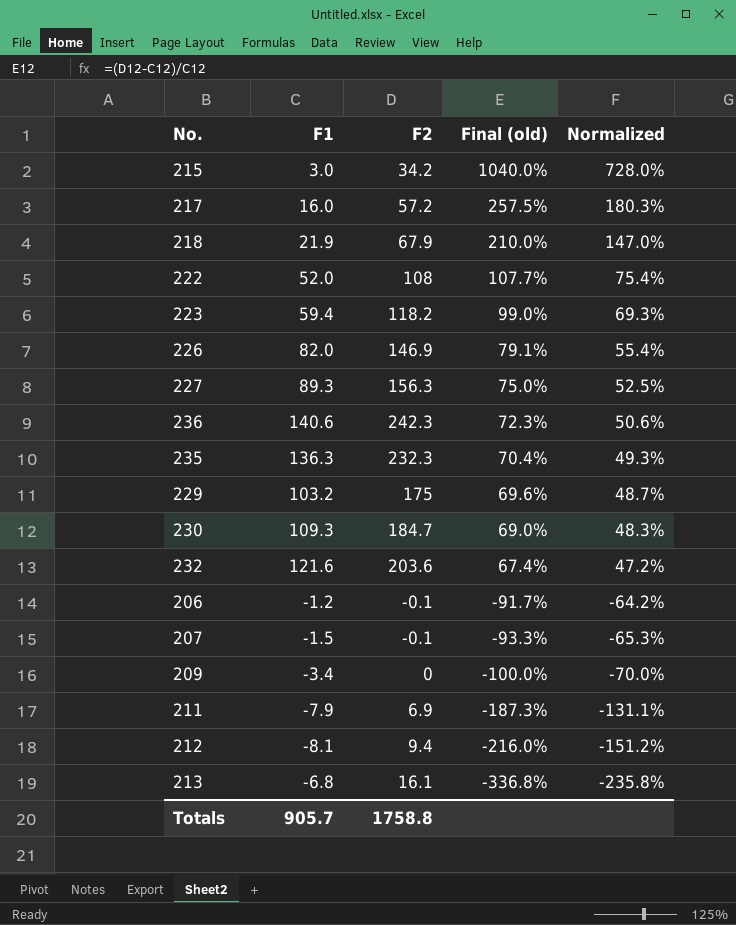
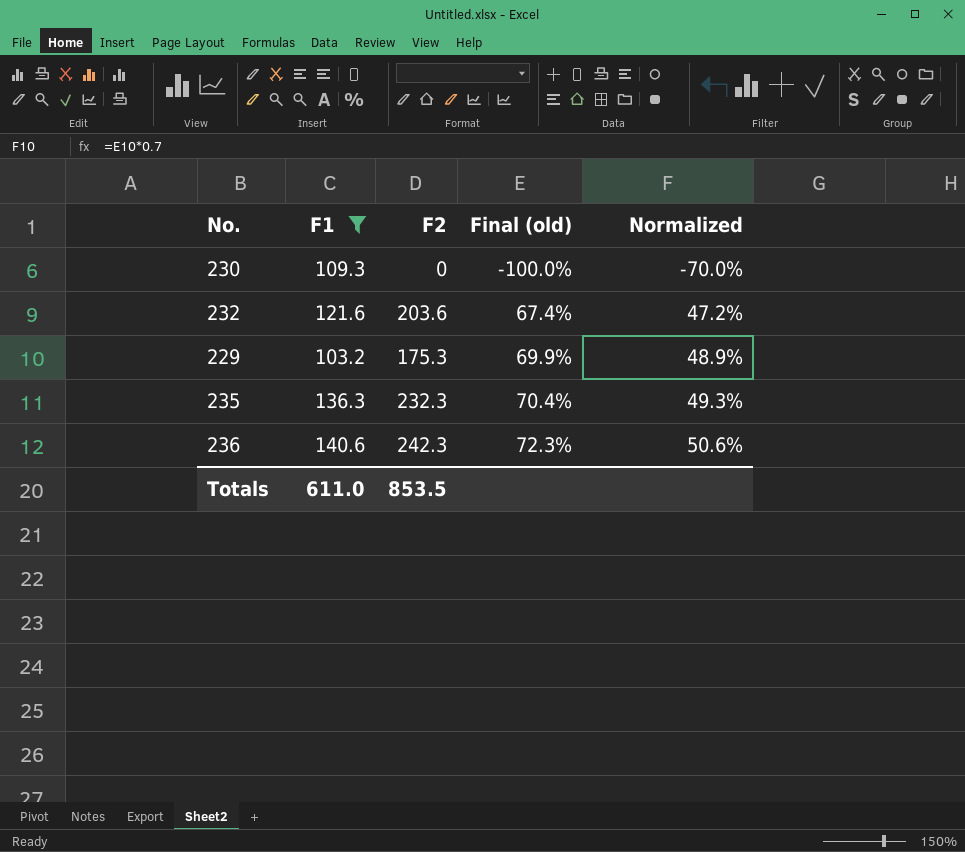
filter: none -> F1 >= 103.2
row order: Final (old) descending -> Final (old) ascending
230 | F2: 184.7 -> 0
230 | Final (old): 69.0% -> -100.0%
230 | Normalized: 48.3% -> -70.0%
229 | F2: 175 -> 175.3
229 | Final (old): 69.6% -> 69.9%
229 | Normalized: 48.7% -> 48.9%
Totals | F1: 905.7 -> 611.0
Totals | F2: 1758.8 -> 853.5

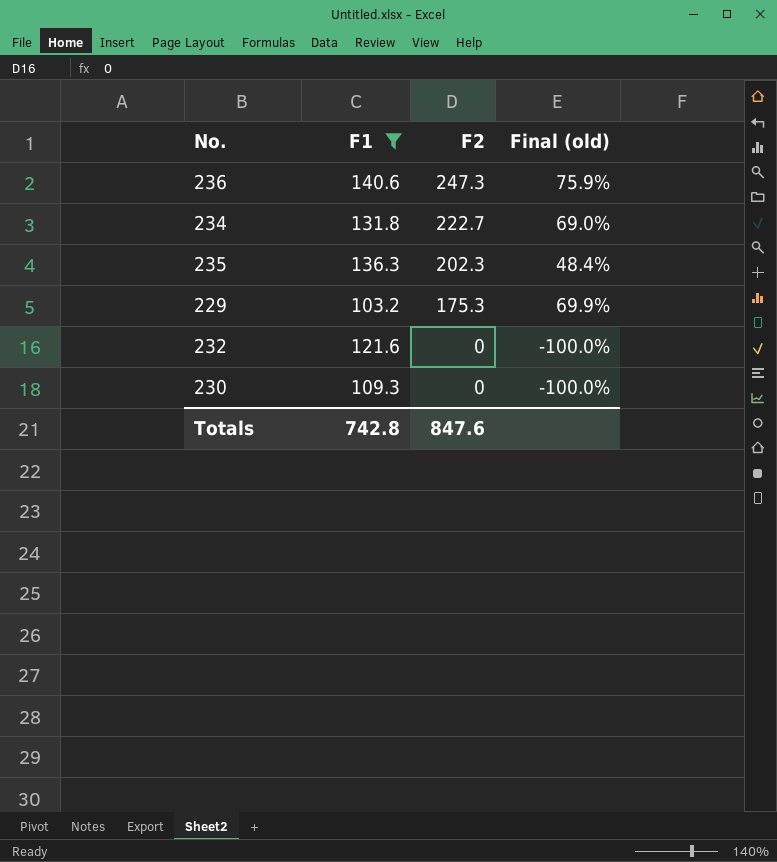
row order: Final (old) ascending -> F2 descending
column Normalized | formula: [Final (old)] * 0.7 -> none
236 | F2: 242.3 -> 247.3
236 | Final (old): 72.3% -> 75.9%
row 234: none -> 131.8 | 222.7 | 69.0%
235 | F2: 232.3 -> 202.3
235 | Final (old): 70.4% -> 48.4%
232 | F2: 203.6 -> 0
232 | Final (old): 67.4% -> -100.0%
Totals | F1: 611.0 -> 742.8
Totals | F2: 853.5 -> 847.6

